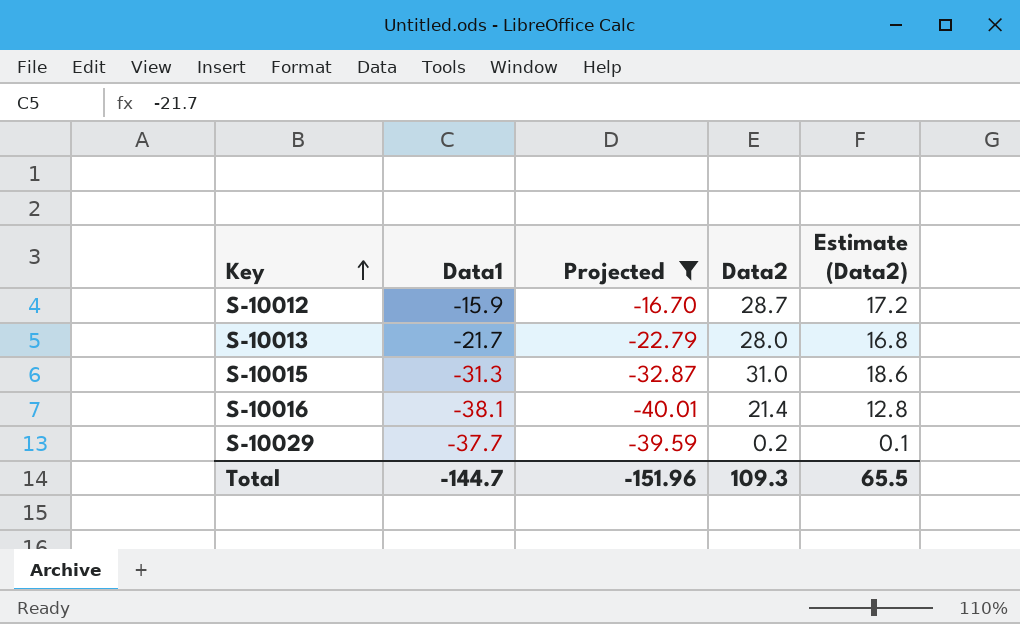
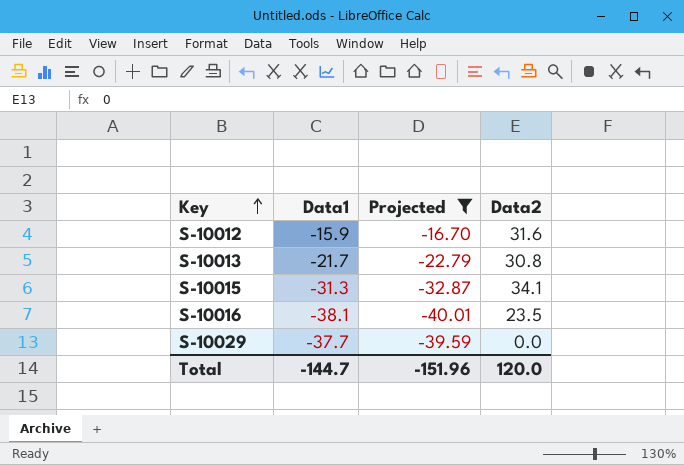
column Estimate (Data2) | formula: [Data2] * 0.6 -> none
S-10012 | Data2: 28.7 -> 31.6
S-10013 | Data2: 28.0 -> 30.8
S-10015 | Data2: 31.0 -> 34.1
S-10016 | Data2: 21.4 -> 23.5
S-10029 | Data2: 0.2 -> 0.0
Total | Data2: 109.3 -> 120.0

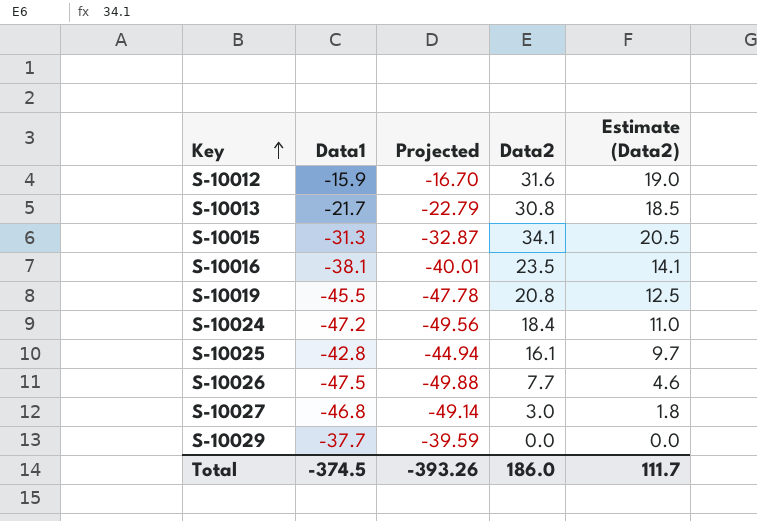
filter: Projected >= -40.01 -> none
column Estimate (Data2) | formula: none -> [Data2] * 0.6
Total | Data1: -144.7 -> -374.5
Total | Projected: -151.96 -> -393.26
Total | Data2: 120.0 -> 186.0

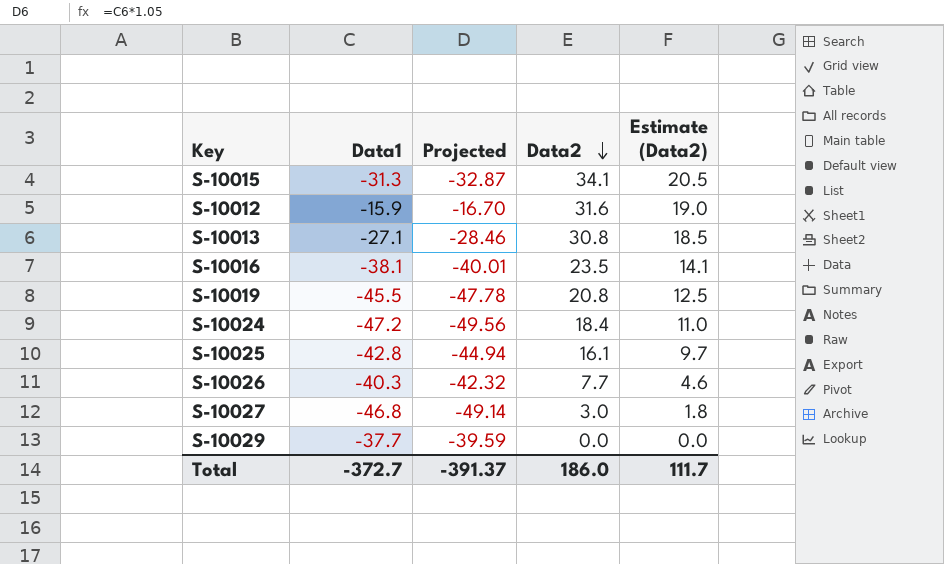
row order: Key ascending -> Data2 descending
S-10013 | Data1: -21.7 -> -27.1
S-10013 | Projected: -22.79 -> -28.46
S-10026 | Data1: -47.5 -> -40.3
S-10026 | Projected: -49.88 -> -42.32
Total | Data1: -374.5 -> -372.7
Total | Projected: -393.26 -> -391.37

